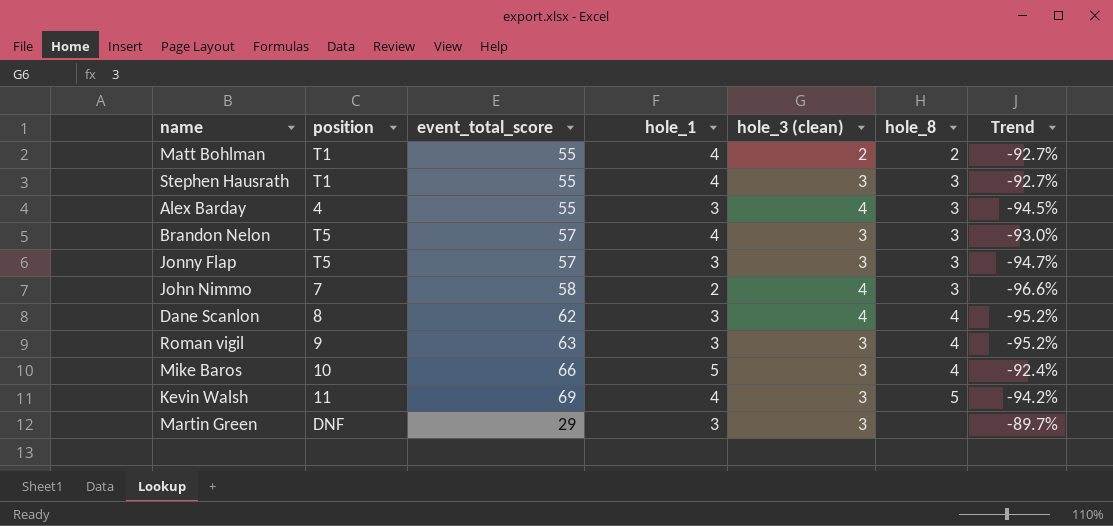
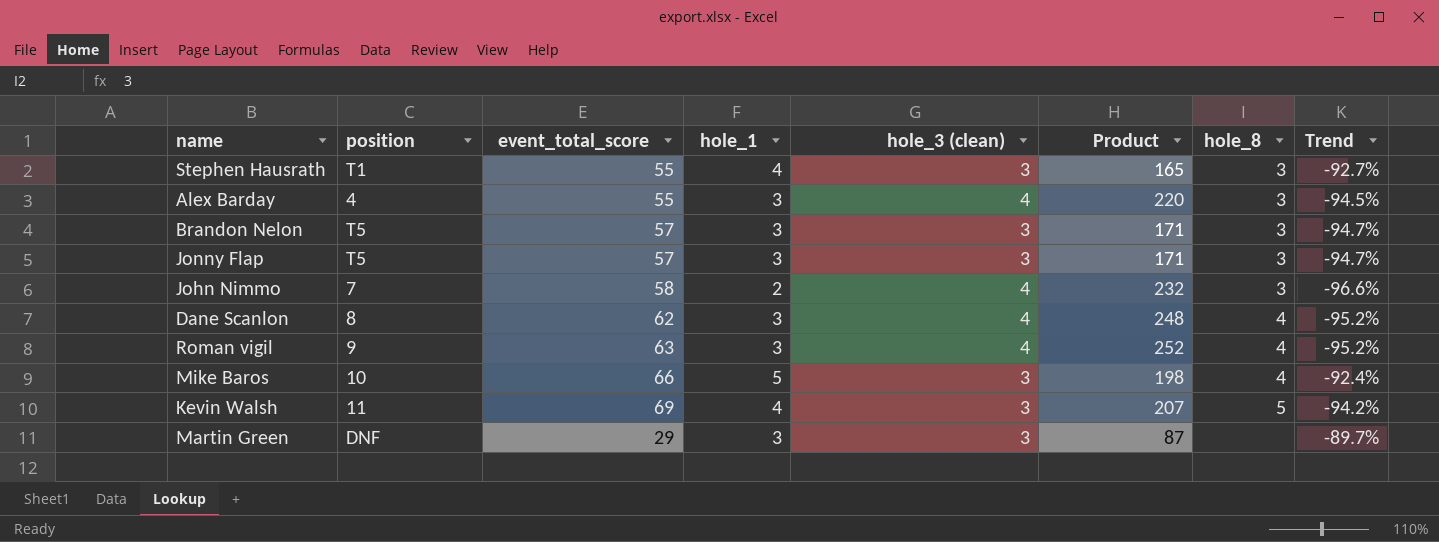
column Product | formula: none -> [event_total_score] * [hole_3 (clean)]
row Matt Bohlman: T1 | 55 | 4 | 2 | 2 | -92.7% -> none
Brandon Nelon | hole_1: 4 -> 3
Brandon Nelon | Trend: -93.0% -> -94.7%
Roman vigil | hole_3 (clean): 3 -> 4

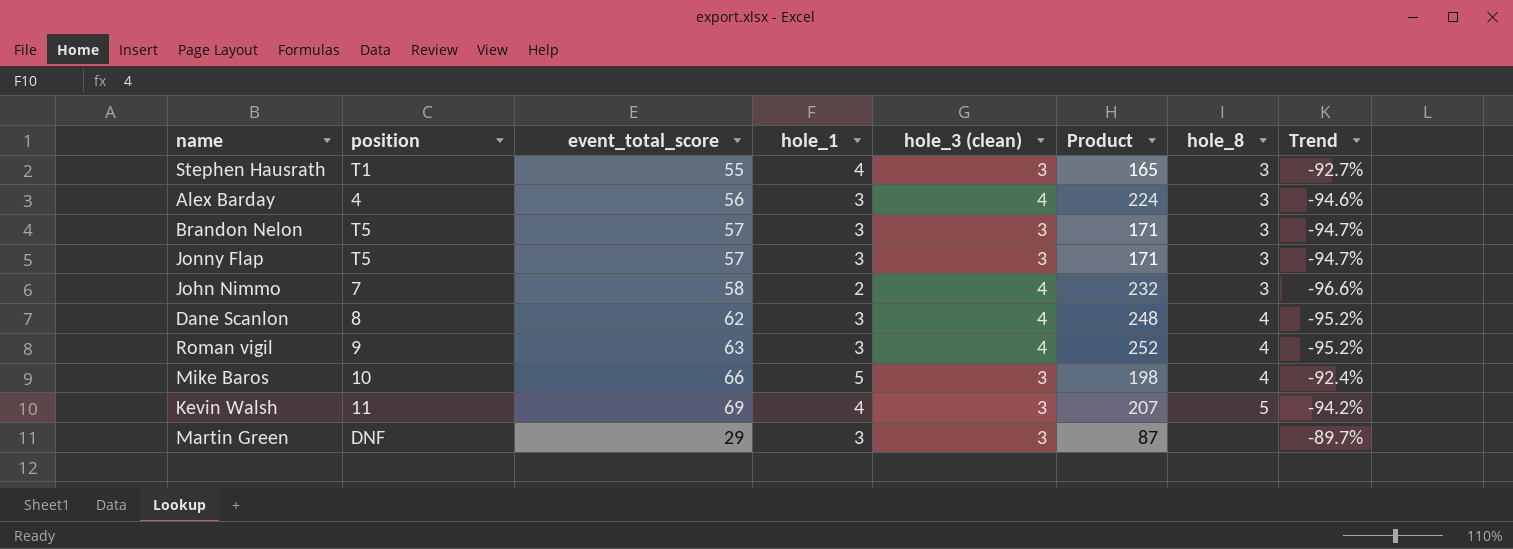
Alex Barday | event_total_score: 55 -> 56
Alex Barday | Product: 220 -> 224
Alex Barday | Trend: -94.5% -> -94.6%

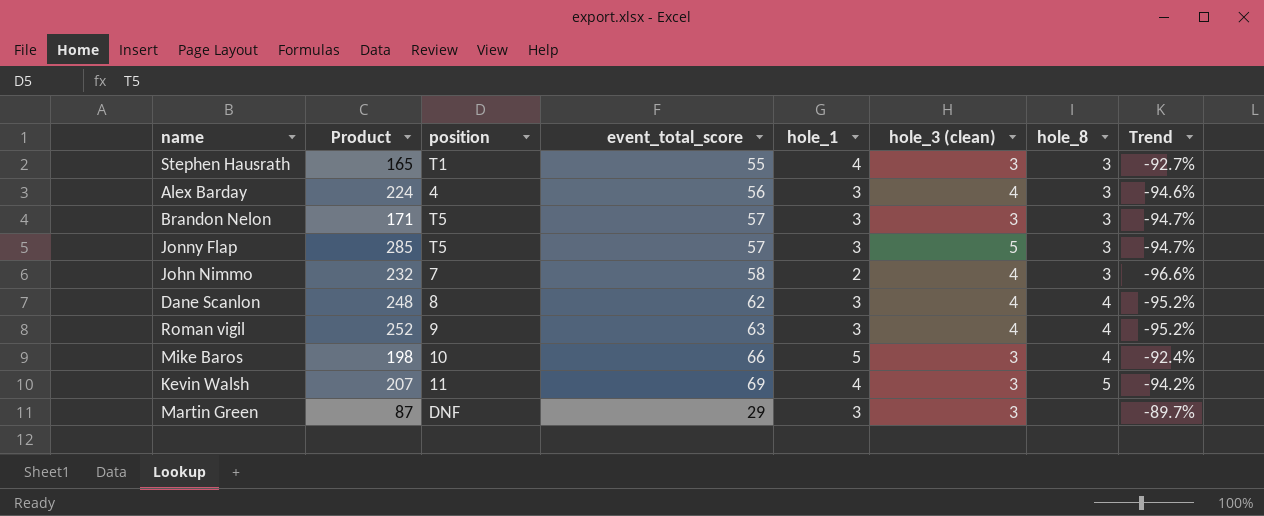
column Product | position: 6 -> 2
Jonny Flap | Product: 171 -> 285
Jonny Flap | hole_3 (clean): 3 -> 5

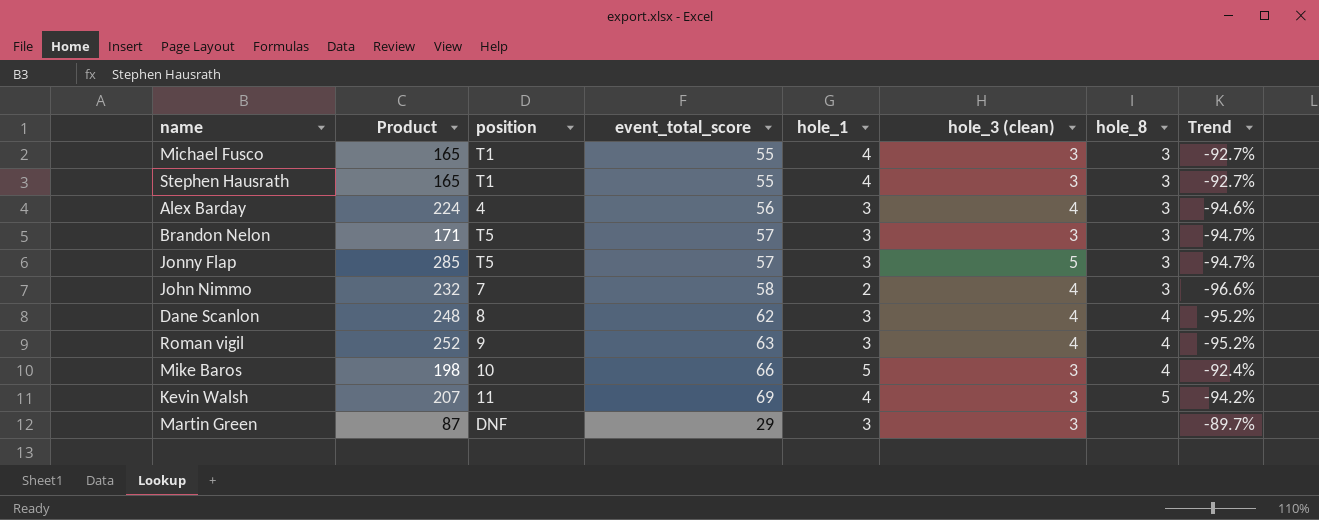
row Michael Fusco: none -> 165 | T1 | 55 | 4 | 3 | 3 | -92.7%

